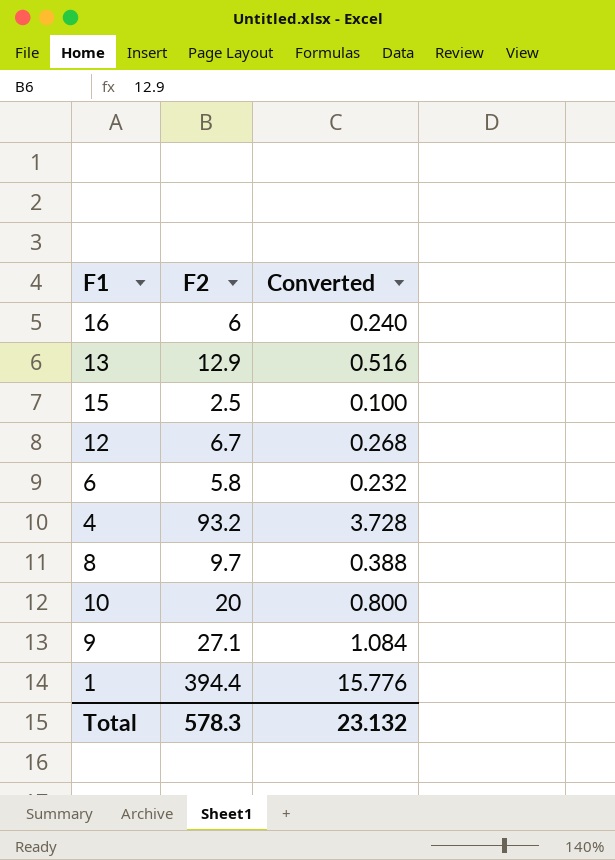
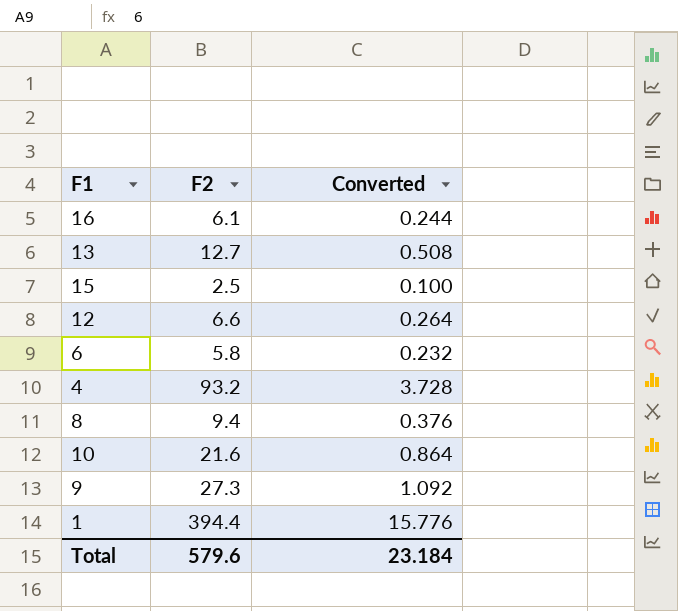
16 | F2: 6 -> 6.1
16 | Converted: 0.240 -> 0.244
13 | F2: 12.9 -> 12.7
13 | Converted: 0.516 -> 0.508
12 | F2: 6.7 -> 6.6
12 | Converted: 0.268 -> 0.264
8 | F2: 9.7 -> 9.4
8 | Converted: 0.388 -> 0.376
10 | F2: 20 -> 21.6
10 | Converted: 0.800 -> 0.864
9 | F2: 27.1 -> 27.3
9 | Converted: 1.084 -> 1.092
Total | F2: 578.3 -> 579.6
Total | Converted: 23.132 -> 23.184

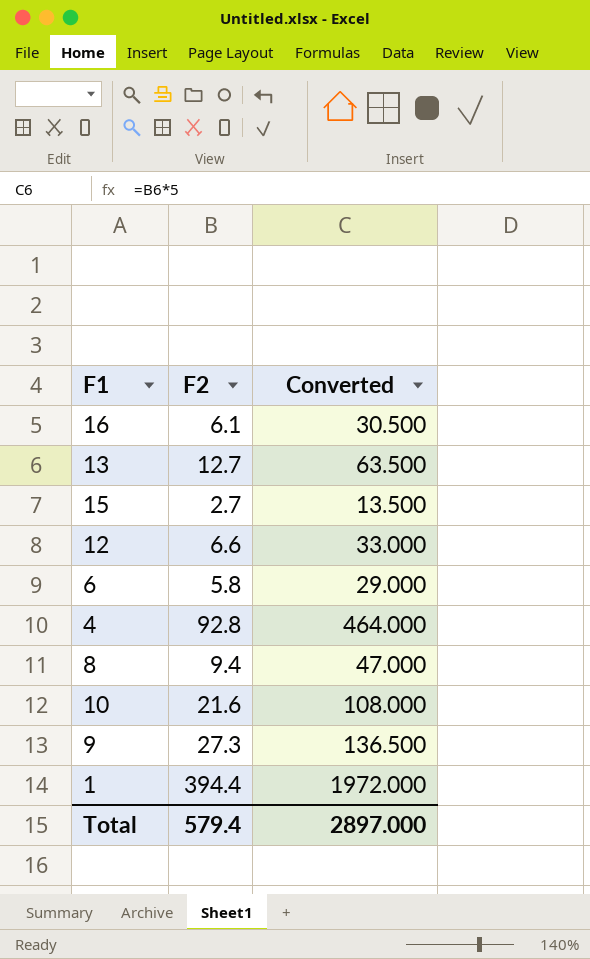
column Converted | formula: [F2] * 0.04 -> [F2] * 5
15 | F2: 2.5 -> 2.7
4 | F2: 93.2 -> 92.8
Total | F2: 579.6 -> 579.4
Total | Converted: 23.184 -> 2897.000

